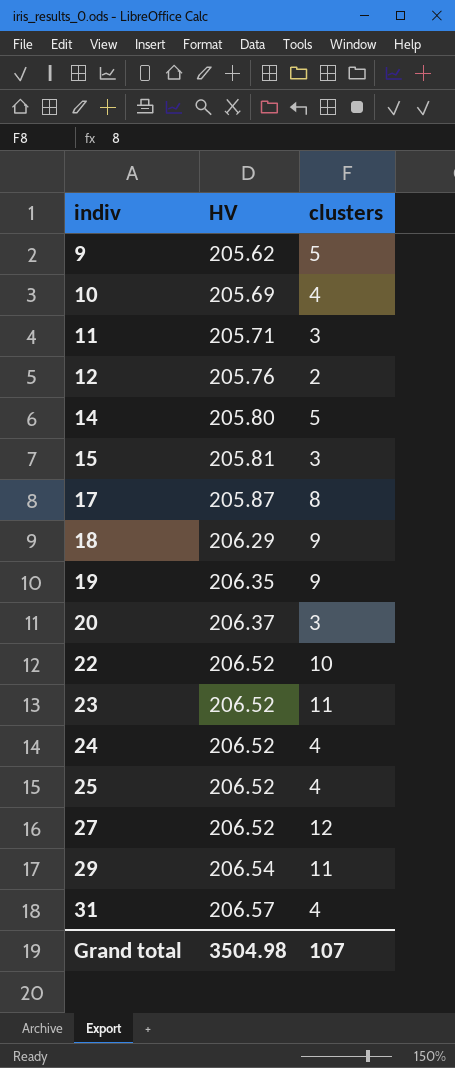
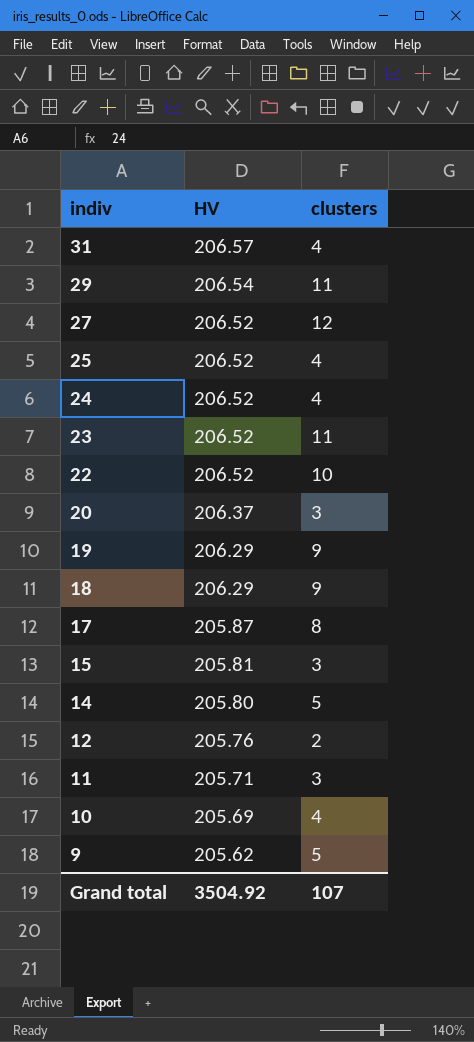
row order: indiv ascending -> indiv descending
19 | HV: 206.35 -> 206.29
Grand total | HV: 3504.98 -> 3504.92

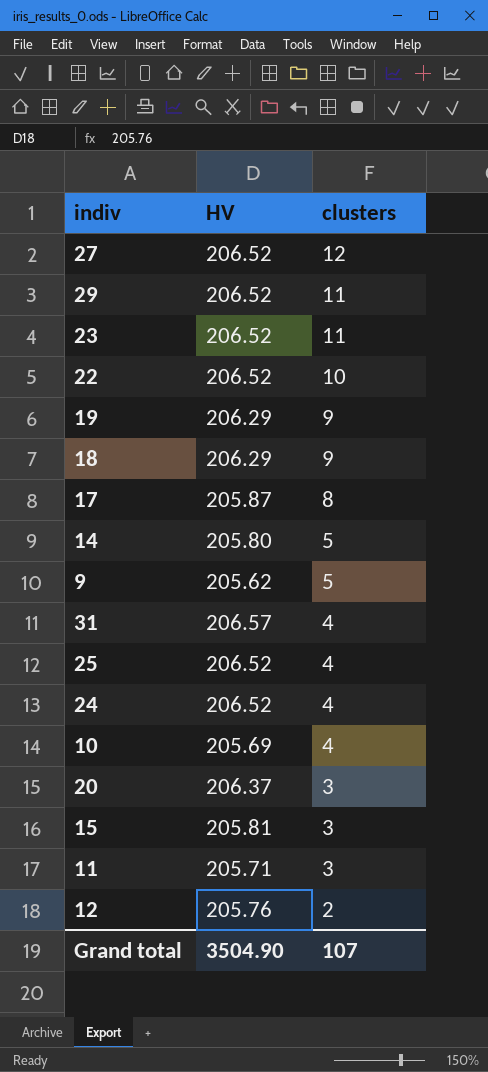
row order: indiv descending -> clusters descending
29 | HV: 206.54 -> 206.52
Grand total | HV: 3504.92 -> 3504.90

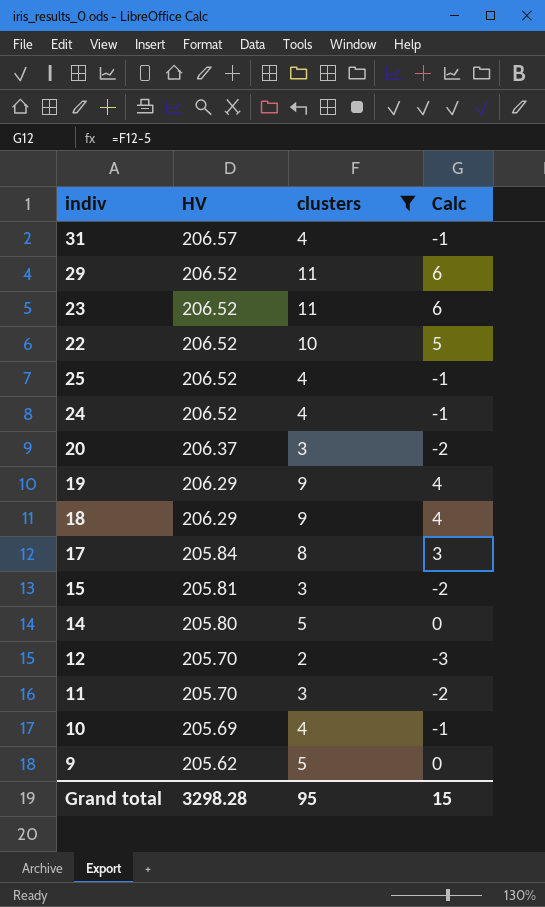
filter: none -> clusters != 12
row order: clusters descending -> HV descending
column Calc | formula: none -> [clusters] - 5
17 | HV: 205.87 -> 205.84
12 | HV: 205.76 -> 205.70
11 | HV: 205.71 -> 205.70
Grand total | HV: 3504.90 -> 3298.28
Grand total | clusters: 107 -> 95

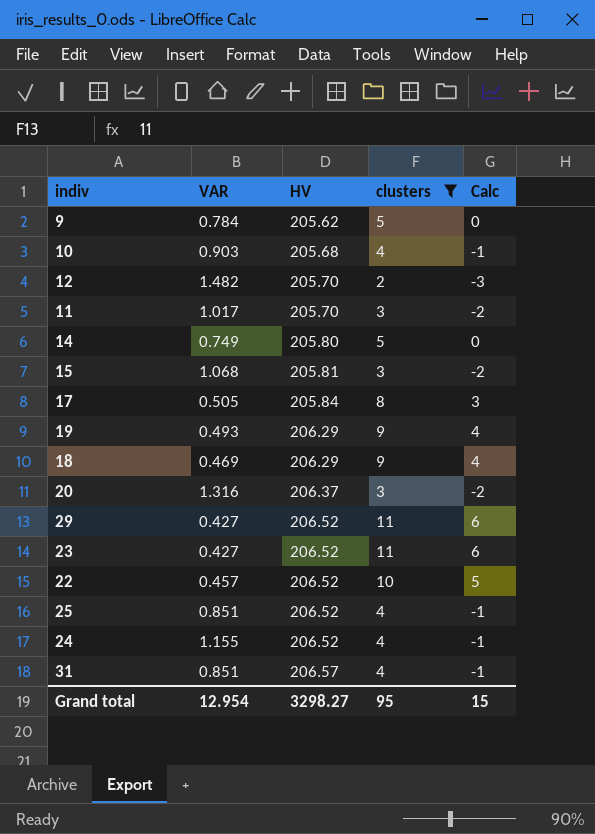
row order: HV descending -> HV ascending
column VAR | position: none -> 2
10 | HV: 205.69 -> 205.68
Grand total | HV: 3298.28 -> 3298.27

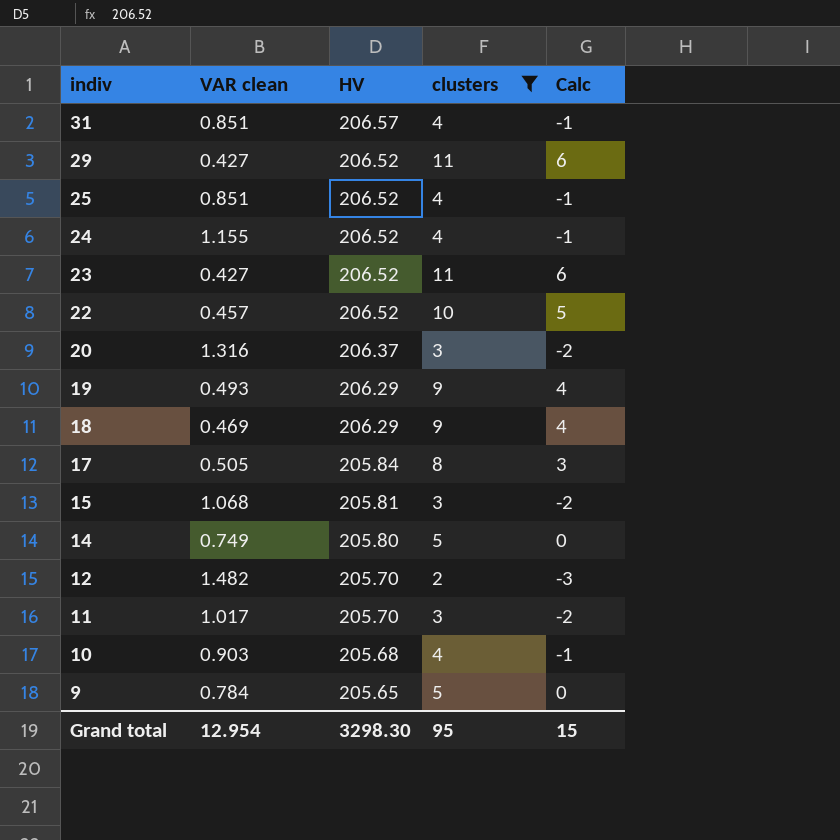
row order: HV ascending -> indiv descending
column name: VAR -> VAR clean
9 | HV: 205.62 -> 205.65
Grand total | HV: 3298.27 -> 3298.30

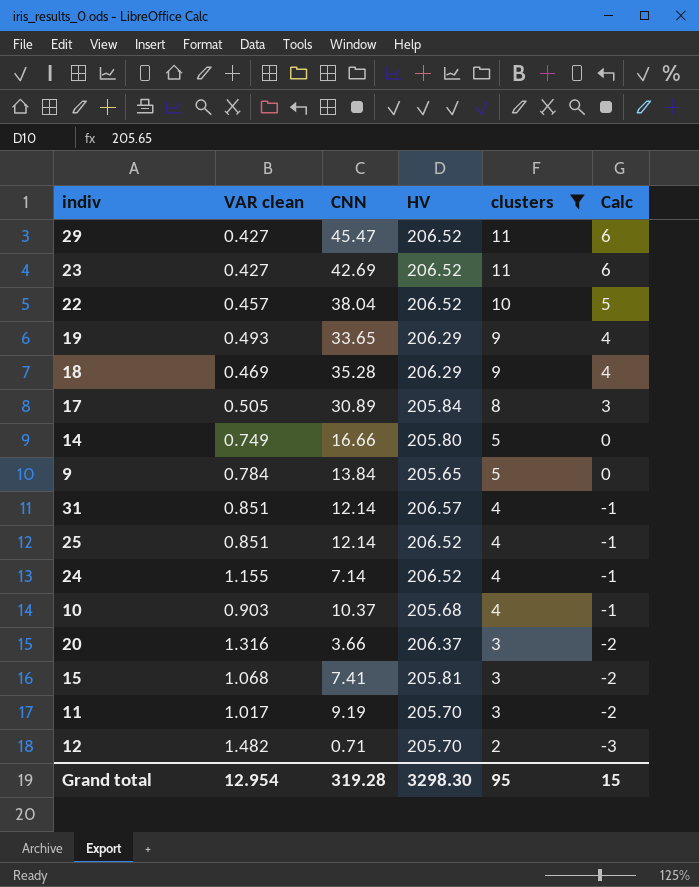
row order: indiv descending -> clusters descending
column CNN | position: none -> 3

